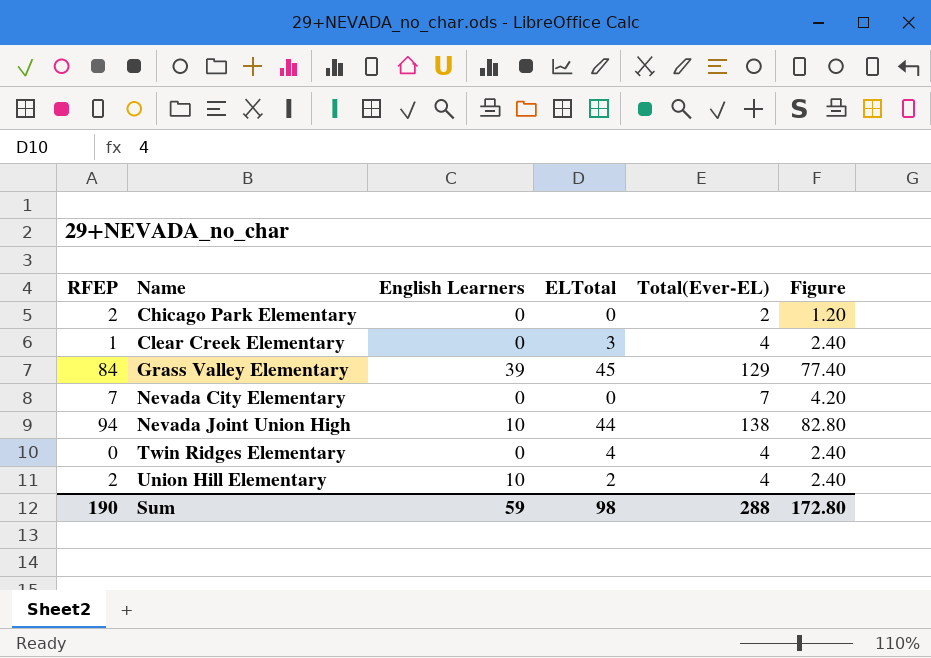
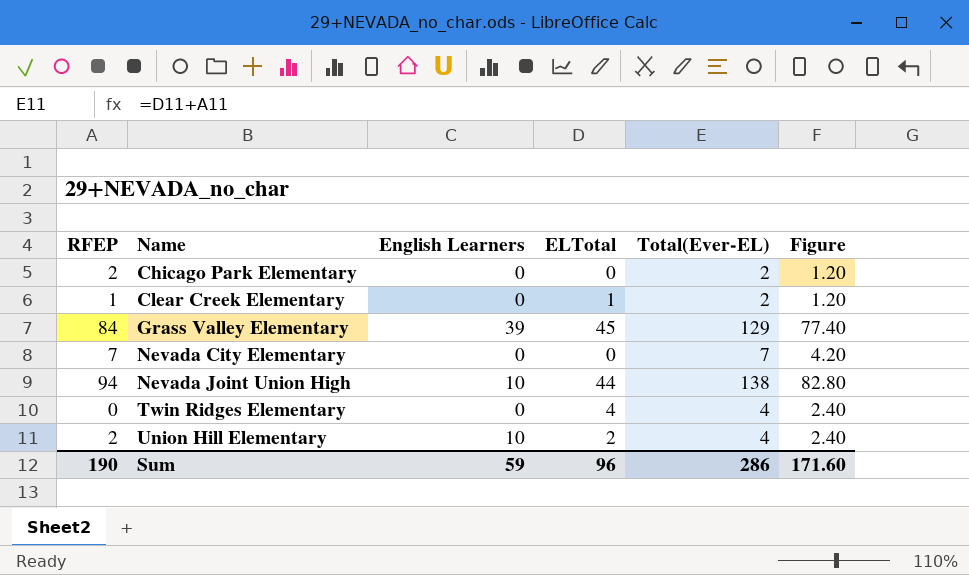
Clear Creek Elementary | ELTotal: 3 -> 1
Clear Creek Elementary | Total(Ever-EL): 4 -> 2
Clear Creek Elementary | Figure: 2.40 -> 1.20
Sum | ELTotal: 98 -> 96
Sum | Total(Ever-EL): 288 -> 286
Sum | Figure: 172.80 -> 171.60

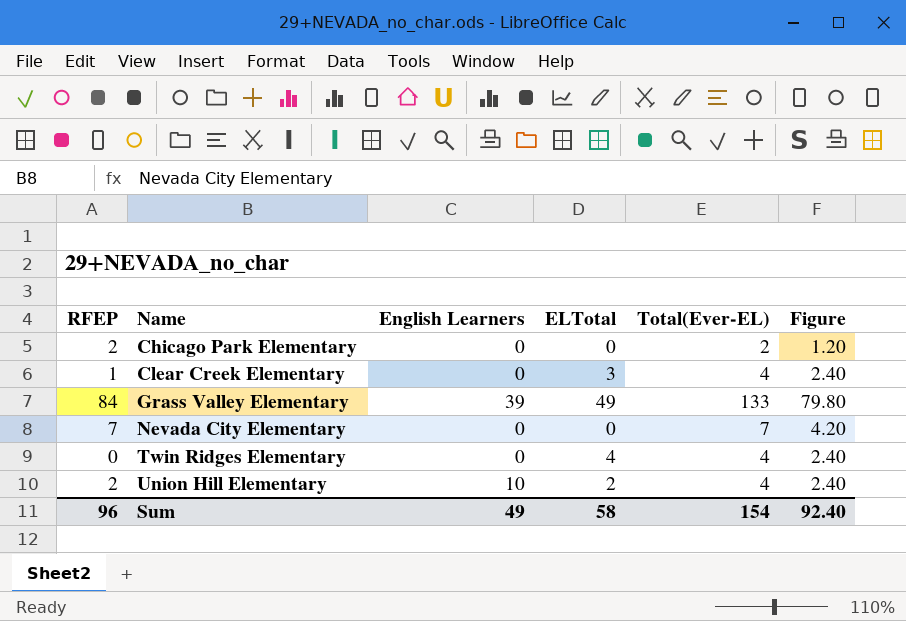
row Nevada Joint Union High: 94 | 10 | 44 | 138 | 82.80 -> none
Clear Creek Elementary | ELTotal: 1 -> 3
Clear Creek Elementary | Total(Ever-EL): 2 -> 4
Clear Creek Elementary | Figure: 1.20 -> 2.40
Grass Valley Elementary | ELTotal: 45 -> 49
Grass Valley Elementary | Total(Ever-EL): 129 -> 133
Grass Valley Elementary | Figure: 77.40 -> 79.80
Sum | RFEP: 190 -> 96
Sum | English Learners: 59 -> 49
Sum | ELTotal: 96 -> 58
Sum | Total(Ever-EL): 286 -> 154
Sum | Figure: 171.60 -> 92.40

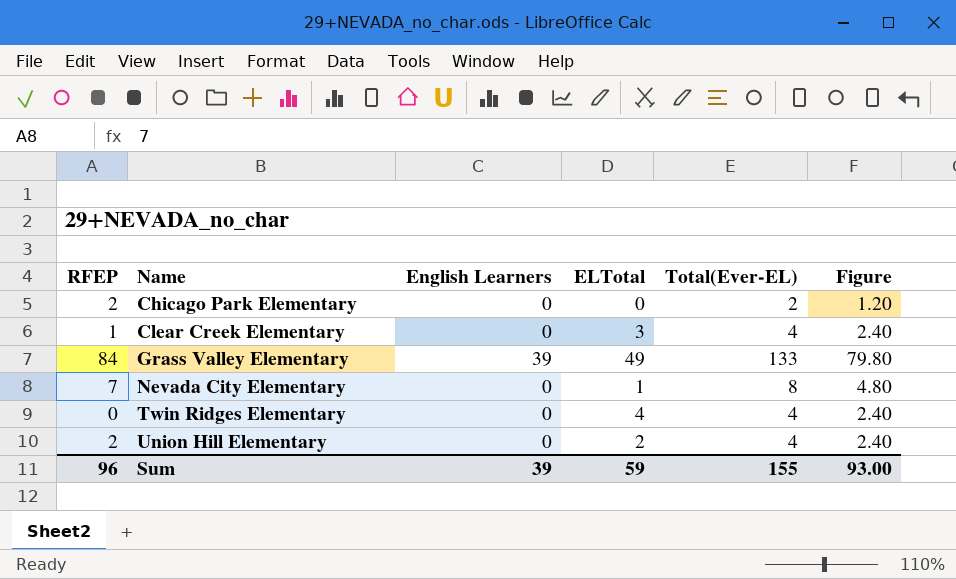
Nevada City Elementary | ELTotal: 0 -> 1
Nevada City Elementary | Total(Ever-EL): 7 -> 8
Nevada City Elementary | Figure: 4.20 -> 4.80
Union Hill Elementary | English Learners: 10 -> 0
Sum | English Learners: 49 -> 39
Sum | ELTotal: 58 -> 59
Sum | Total(Ever-EL): 154 -> 155
Sum | Figure: 92.40 -> 93.00

